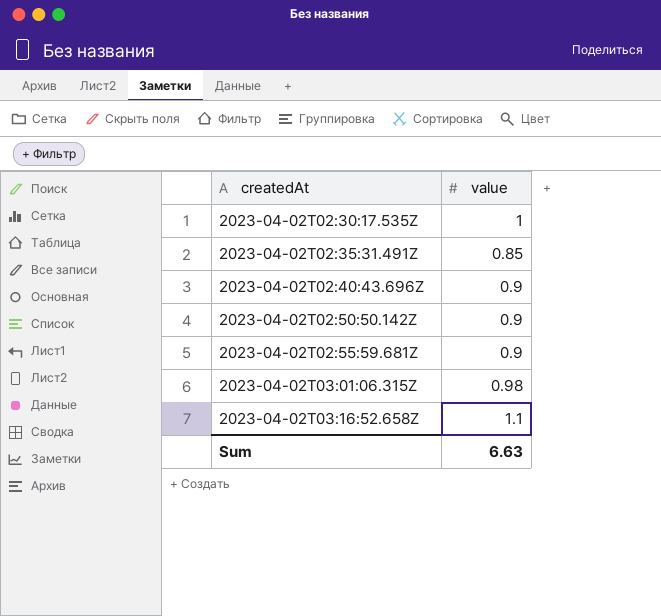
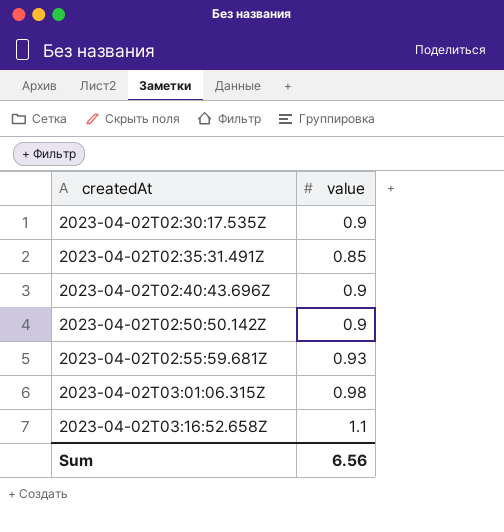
2023-04-02T02:30:17.535Z | value: 1 -> 0.9
2023-04-02T02:55:59.681Z | value: 0.9 -> 0.93
Sum | value: 6.63 -> 6.56

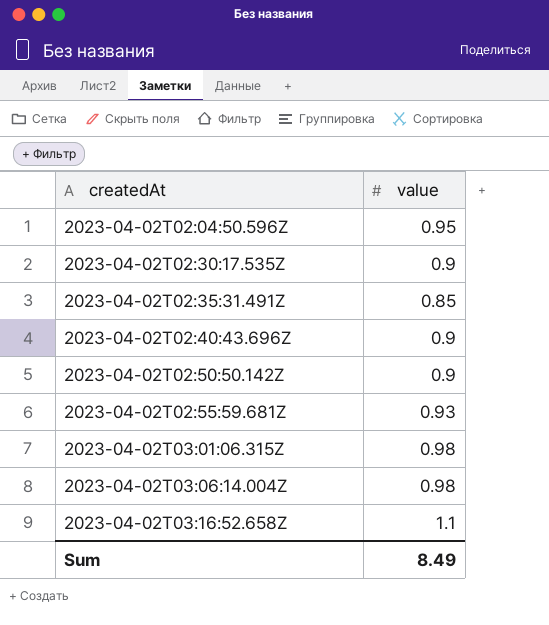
row 2023-04-02T02:04:50.596Z: none -> 0.95
row 2023-04-02T03:06:14.004Z: none -> 0.98
Sum | value: 6.56 -> 8.49

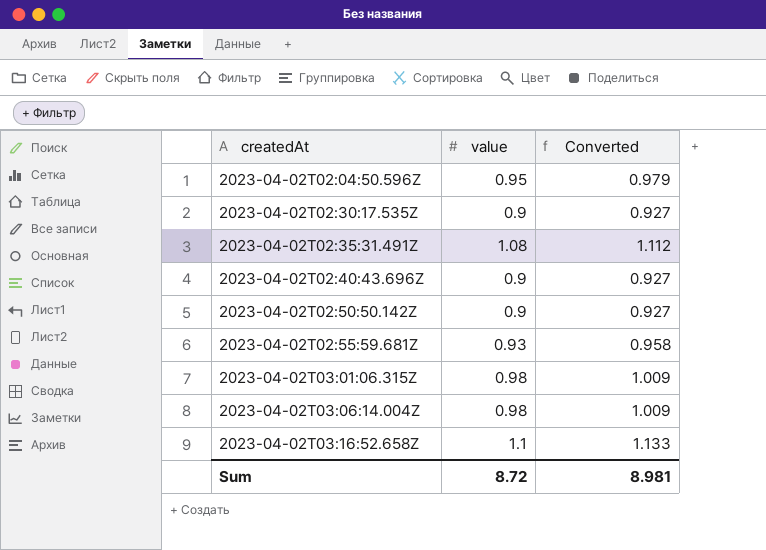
column Converted | formula: none -> [value] * 1.03
2023-04-02T02:35:31.491Z | value: 0.85 -> 1.08
Sum | value: 8.49 -> 8.72

